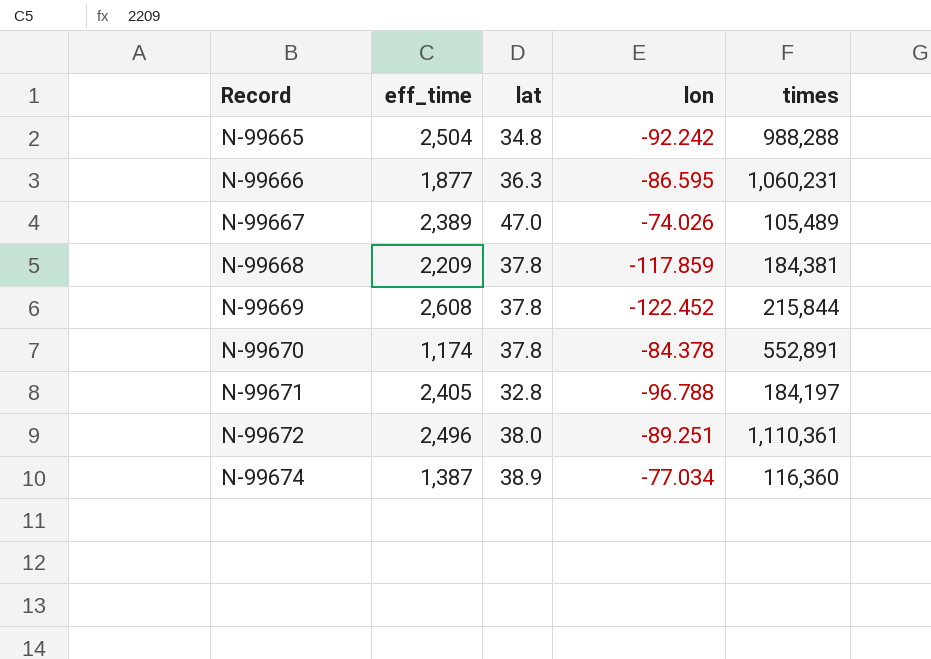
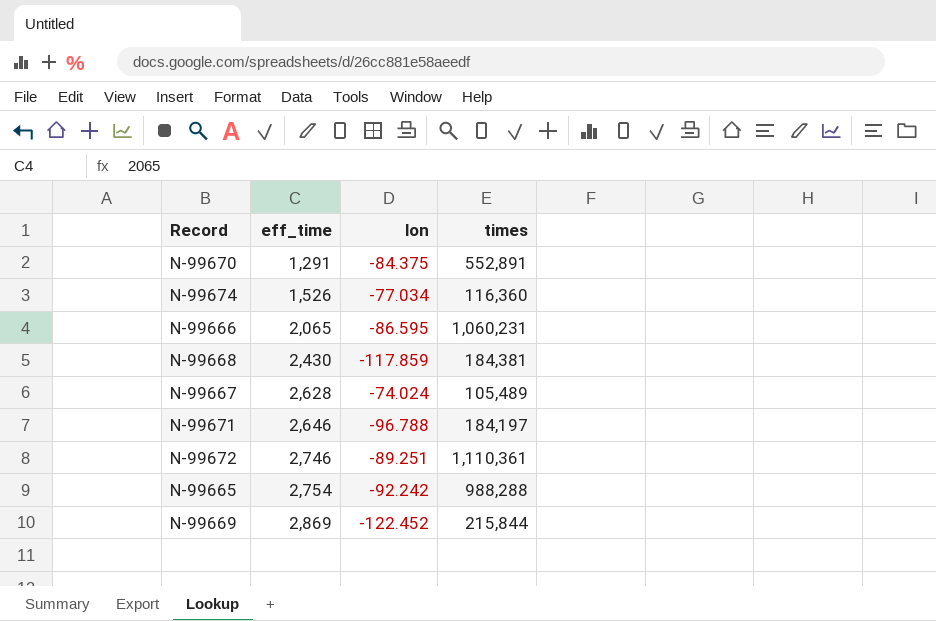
row order: Record ascending -> eff_time ascending
column lat | position: 3 -> none
N-99670 | eff_time: 1,174 -> 1,291
N-99670 | lon: -84.378 -> -84.375
N-99674 | eff_time: 1,387 -> 1,526
N-99666 | eff_time: 1,877 -> 2,065
N-99668 | eff_time: 2,209 -> 2,430
N-99667 | eff_time: 2,389 -> 2,628
N-99667 | lon: -74.026 -> -74.024
N-99671 | eff_time: 2,405 -> 2,646
N-99672 | eff_time: 2,496 -> 2,746
N-99665 | eff_time: 2,504 -> 2,754
N-99669 | eff_time: 2,608 -> 2,869

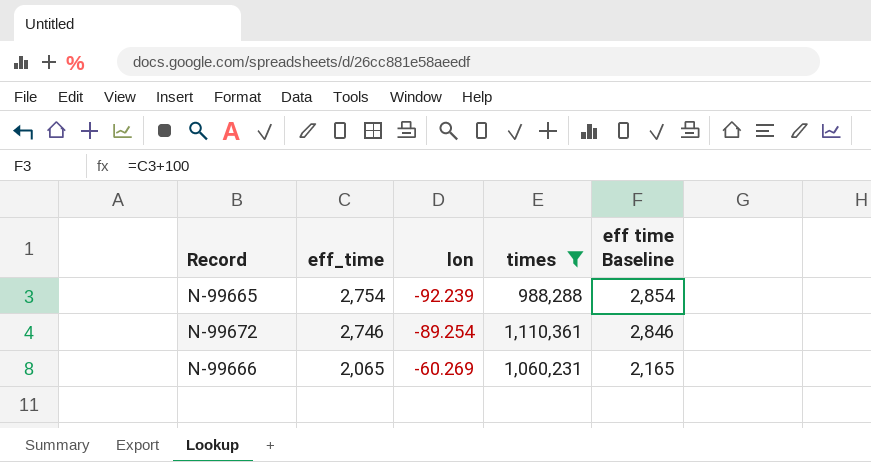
filter: none -> times >= 988,288
row order: eff_time ascending -> eff_time descending
column eff time Baseline | formula: none -> [eff_time] + 100
N-99665 | lon: -92.242 -> -92.239
N-99672 | lon: -89.251 -> -89.254
N-99666 | lon: -86.595 -> -60.269

